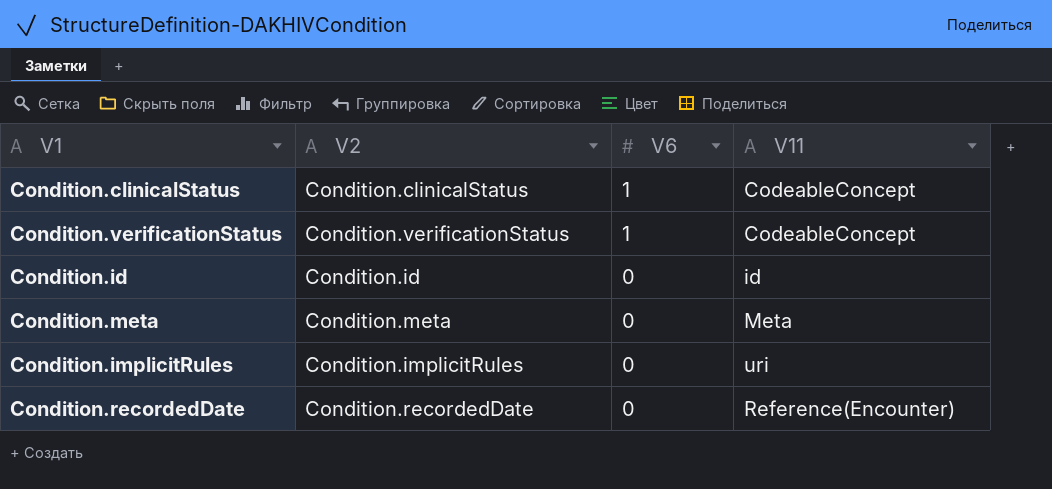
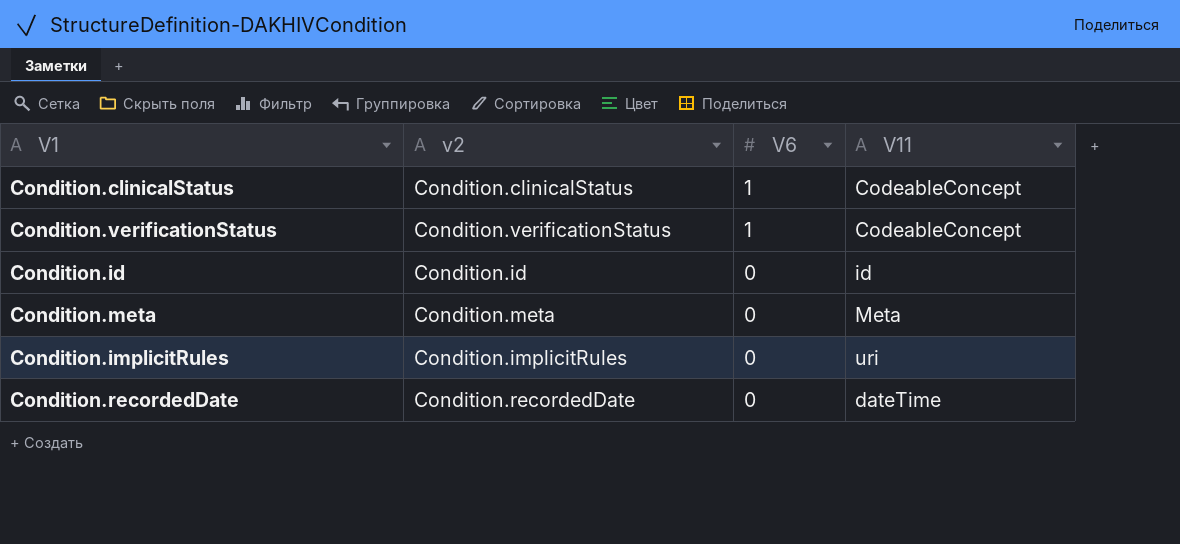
column name: V2 -> v2
Condition.recordedDate | V11: Reference(Encounter) -> dateTime

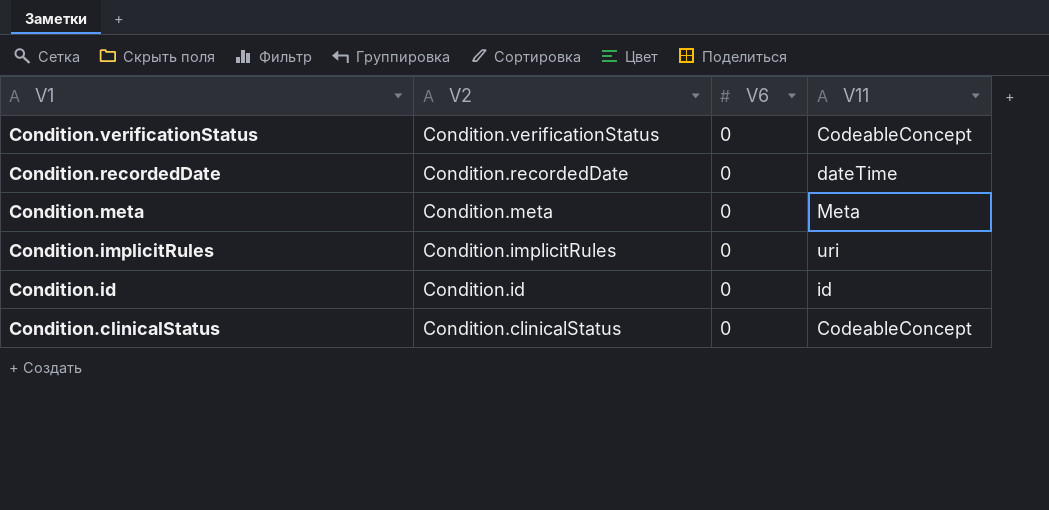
row order: V6 descending -> V1 descending
column name: v2 -> V2
Condition.verificationStatus | V6: 1 -> 0
Condition.clinicalStatus | V6: 1 -> 0

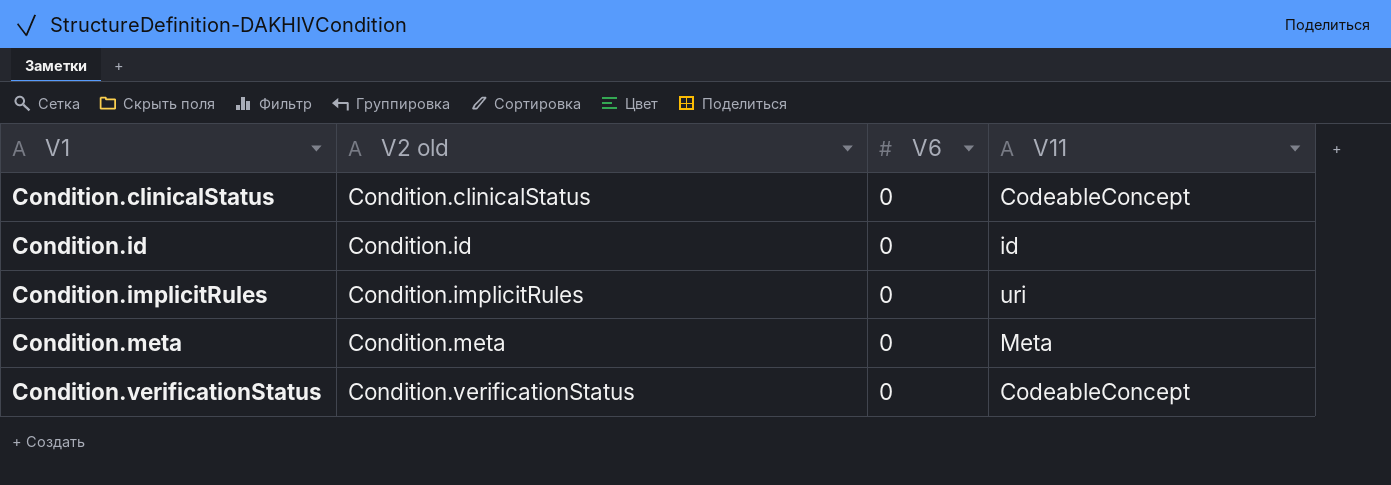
row order: V1 descending -> V1 ascending
column name: V2 -> V2 old
row Condition.recordedDate: Condition.recordedDate | 0 | dateTime -> none

